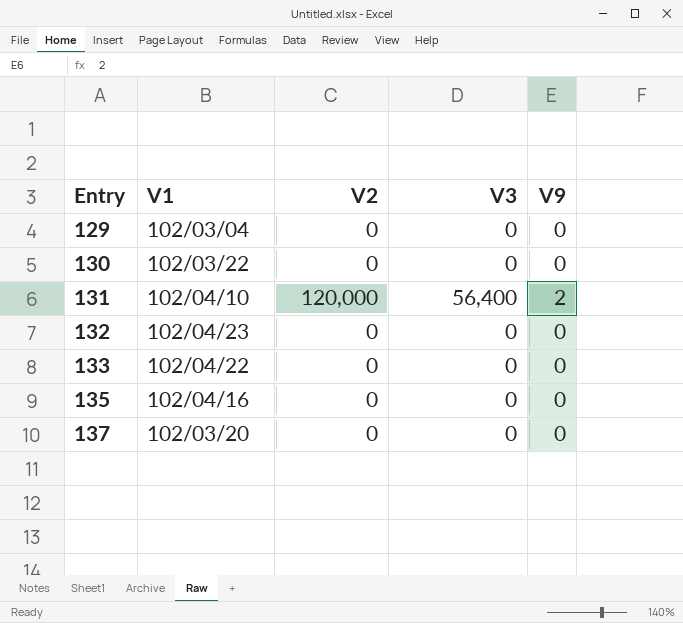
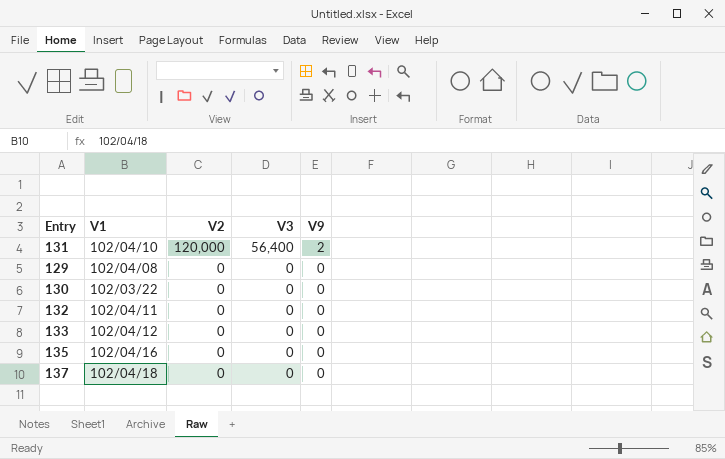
row order: Entry ascending -> V2 descending
129 | V1: 102/03/04 -> 102/04/08
132 | V1: 102/04/23 -> 102/04/11
133 | V1: 102/04/22 -> 102/04/12
137 | V1: 102/03/20 -> 102/04/18

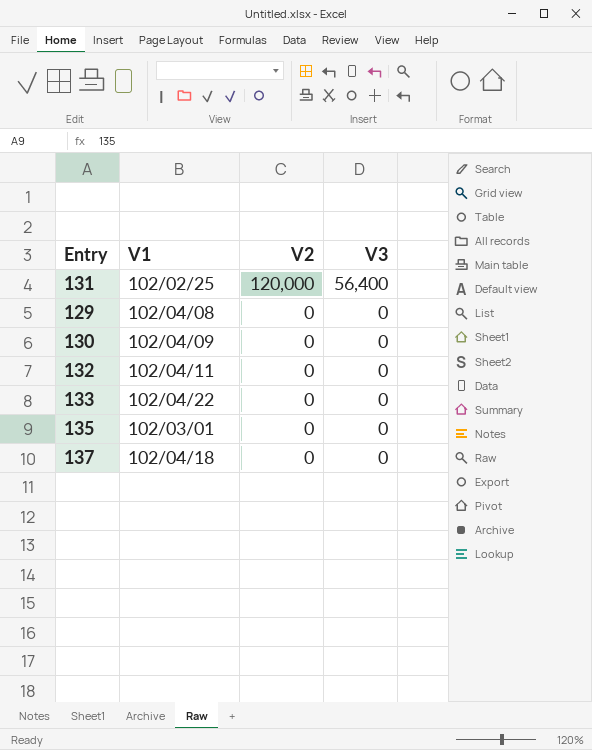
column V9 | position: 5 -> none
131 | V1: 102/04/10 -> 102/02/25
130 | V1: 102/03/22 -> 102/04/09
133 | V1: 102/04/12 -> 102/04/22
135 | V1: 102/04/16 -> 102/03/01

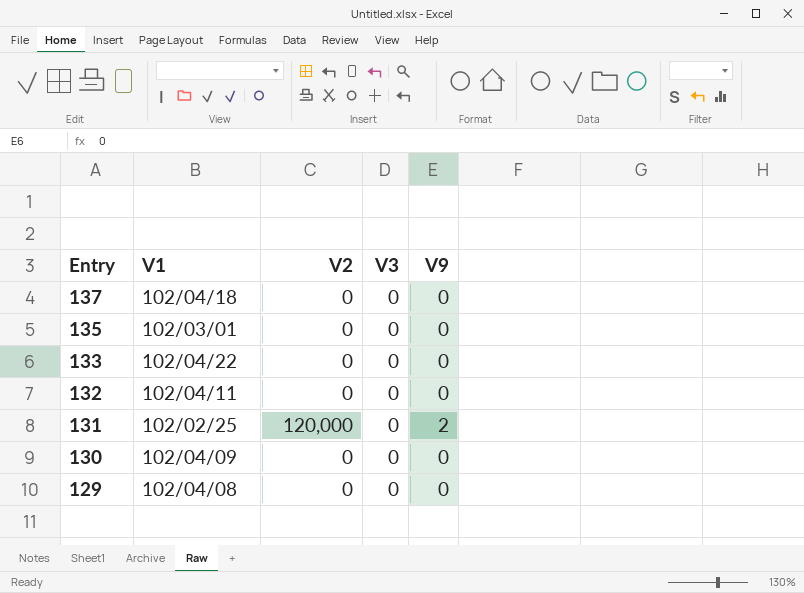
row order: V2 descending -> Entry descending
column V9 | position: none -> 5
131 | V3: 56,400 -> 0

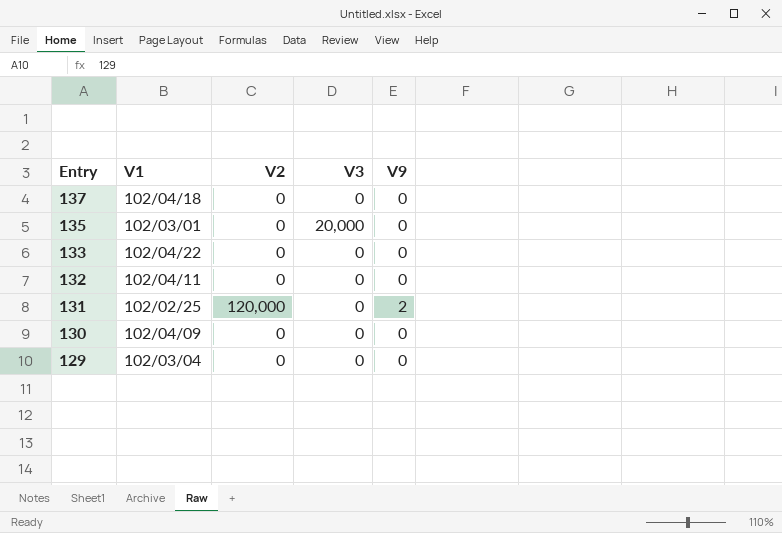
135 | V3: 0 -> 20,000
129 | V1: 102/04/08 -> 102/03/04

